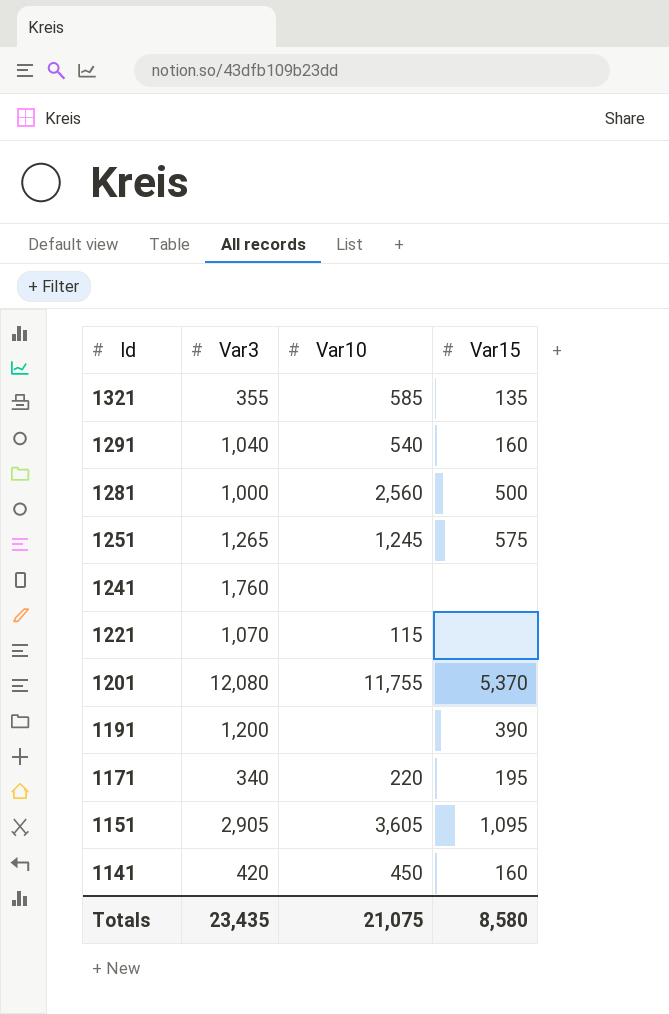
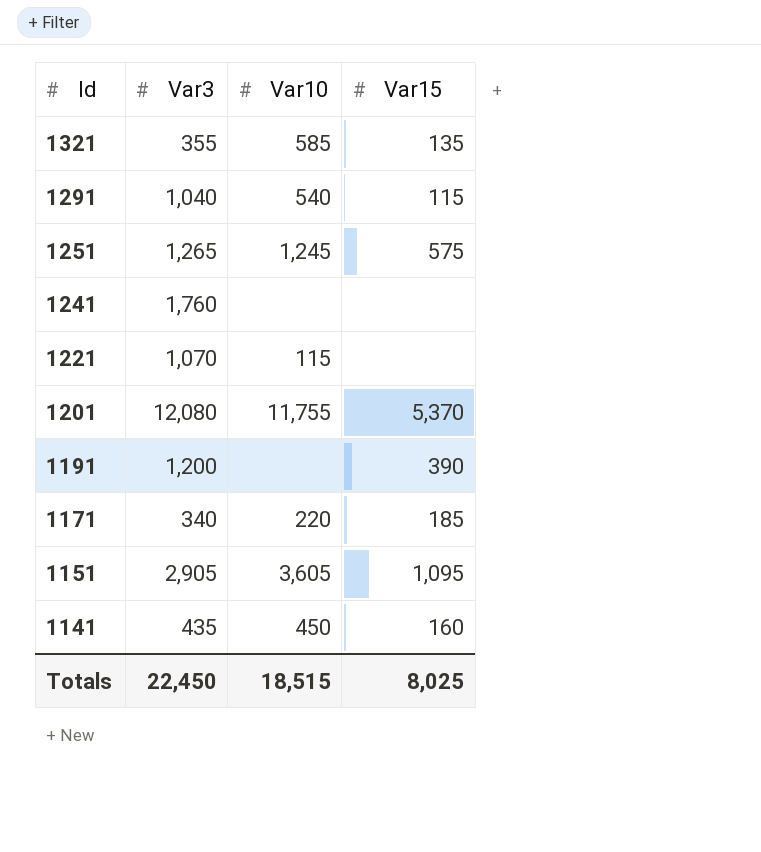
row 1281: 1,000 | 2,560 | 500 -> none
1291 | Var15: 160 -> 115
1171 | Var15: 195 -> 185
1141 | Var3: 420 -> 435
Totals | Var3: 23,435 -> 22,450
Totals | Var10: 21,075 -> 18,515
Totals | Var15: 8,580 -> 8,025

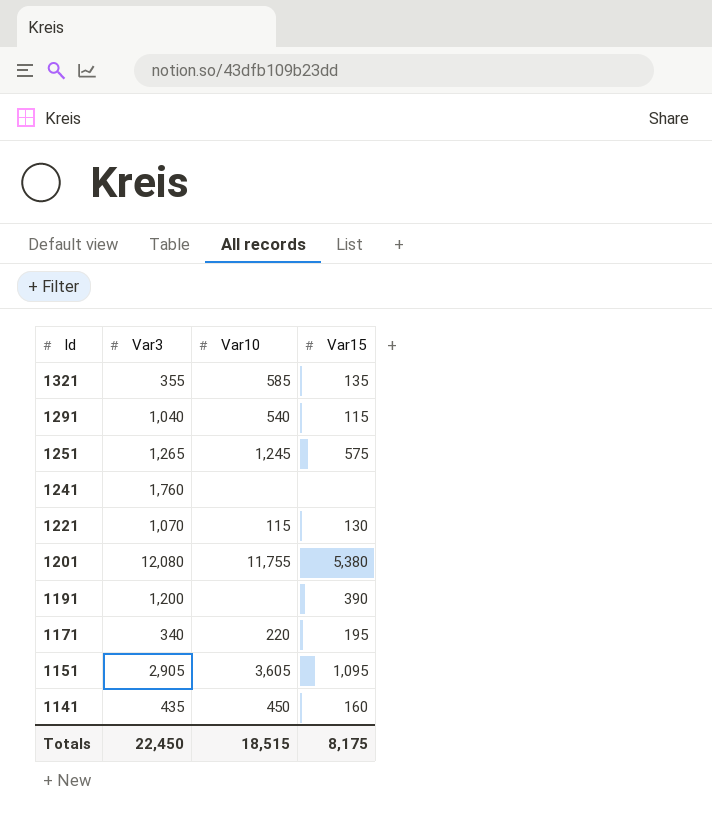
1221 | Var15: none -> 130
1201 | Var15: 5,370 -> 5,380
1171 | Var15: 185 -> 195
Totals | Var15: 8,025 -> 8,175

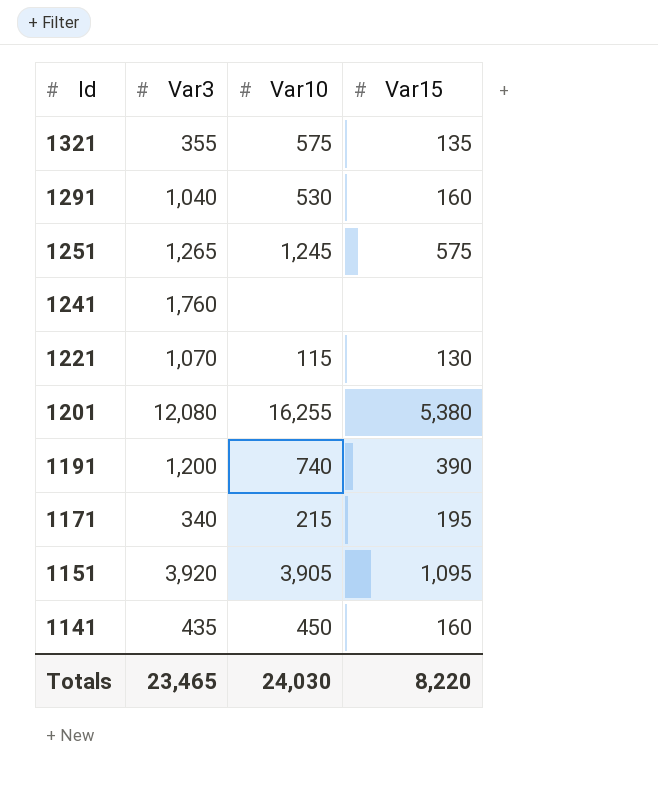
1321 | Var10: 585 -> 575
1291 | Var10: 540 -> 530
1291 | Var15: 115 -> 160
1201 | Var10: 11,755 -> 16,255
1191 | Var10: none -> 740
1171 | Var10: 220 -> 215
1151 | Var3: 2,905 -> 3,920
1151 | Var10: 3,605 -> 3,905
Totals | Var3: 22,450 -> 23,465
Totals | Var10: 18,515 -> 24,030
Totals | Var15: 8,175 -> 8,220

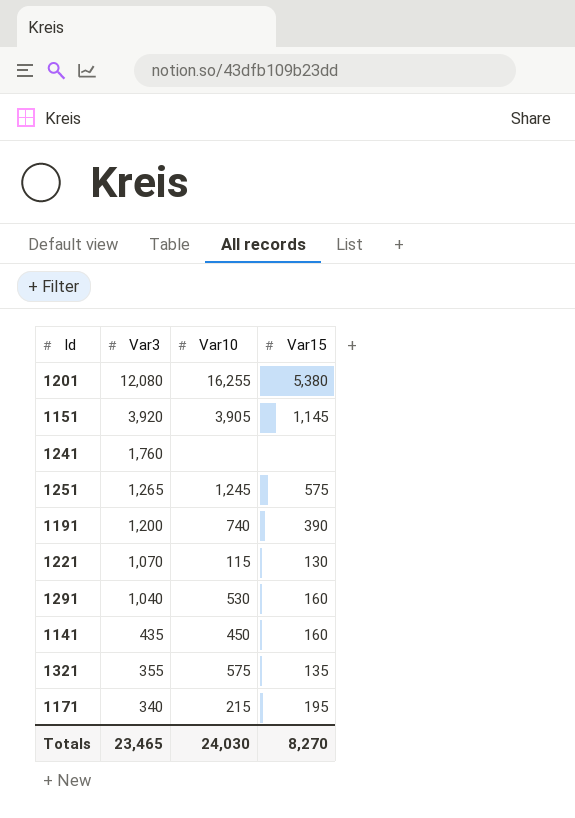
row order: Id descending -> Var3 descending
1151 | Var15: 1,095 -> 1,145
Totals | Var15: 8,220 -> 8,270

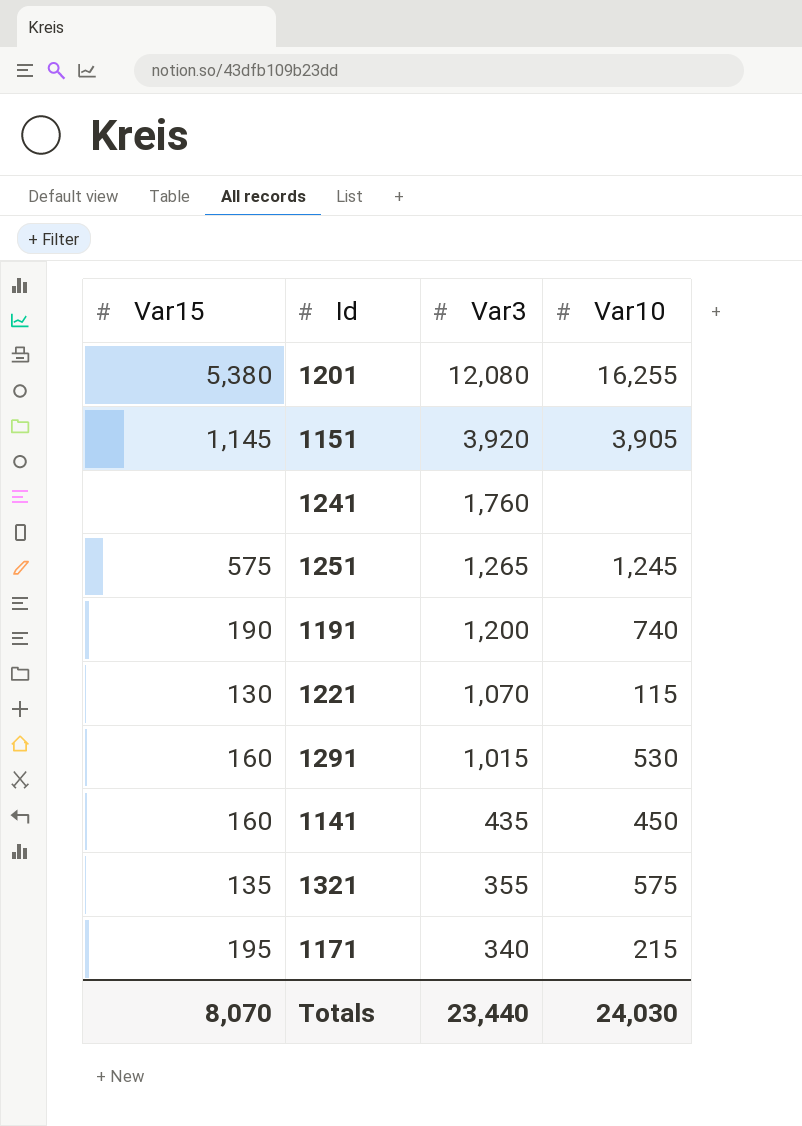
column Var15 | position: 4 -> 1
1191 | Var15: 390 -> 190
1291 | Var3: 1,040 -> 1,015
Totals | Var15: 8,270 -> 8,070
Totals | Var3: 23,465 -> 23,440

